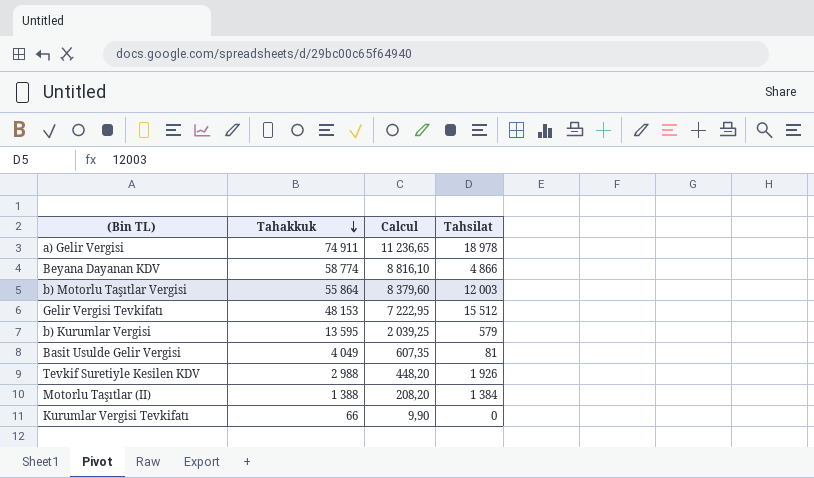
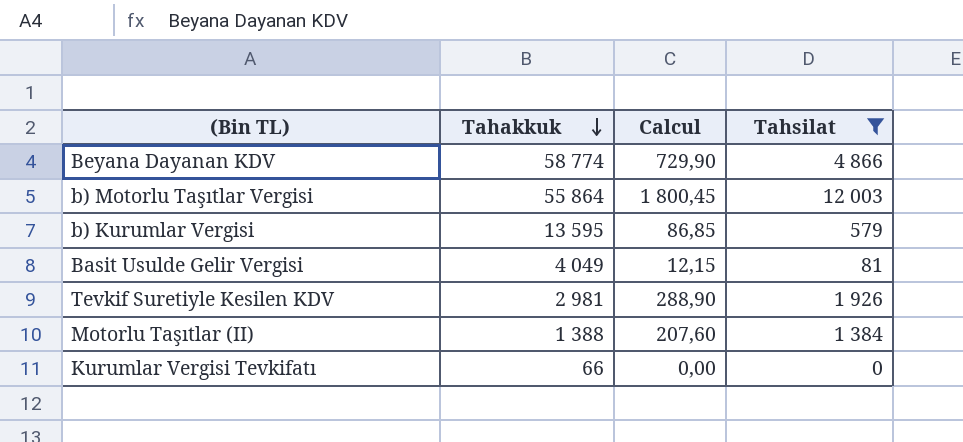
filter: none -> Tahsilat <= 12 003
column Calcul | formula: [Tahakkuk] * 0,15 -> [Tahsilat] * 0,15
Tevkif Suretiyle Kesilen KDV | Tahakkuk: 2 988 -> 2 981

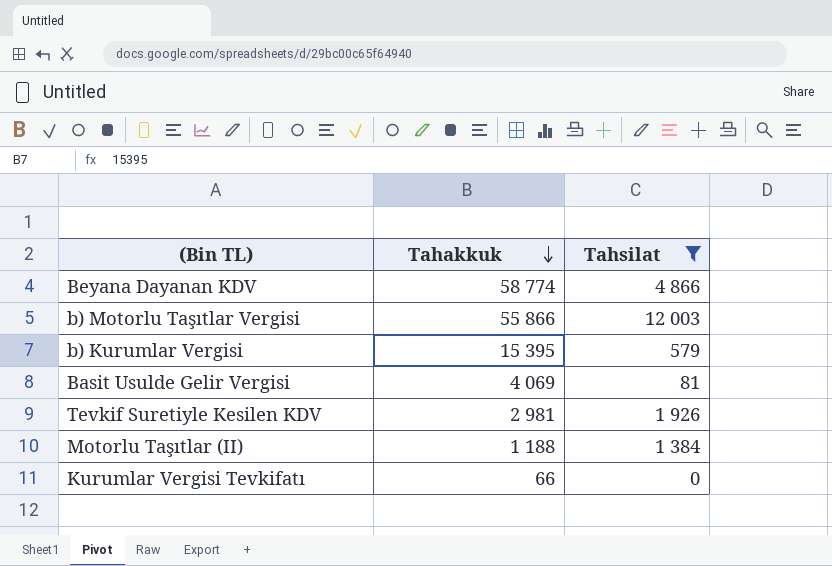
column Calcul | formula: [Tahsilat] * 0,15 -> none
b) Motorlu Taşıtlar Vergisi | Tahakkuk: 55 864 -> 55 866
b) Kurumlar Vergisi | Tahakkuk: 13 595 -> 15 395
Basit Usulde Gelir Vergisi | Tahakkuk: 4 049 -> 4 069
Motorlu Taşıtlar (II) | Tahakkuk: 1 388 -> 1 188

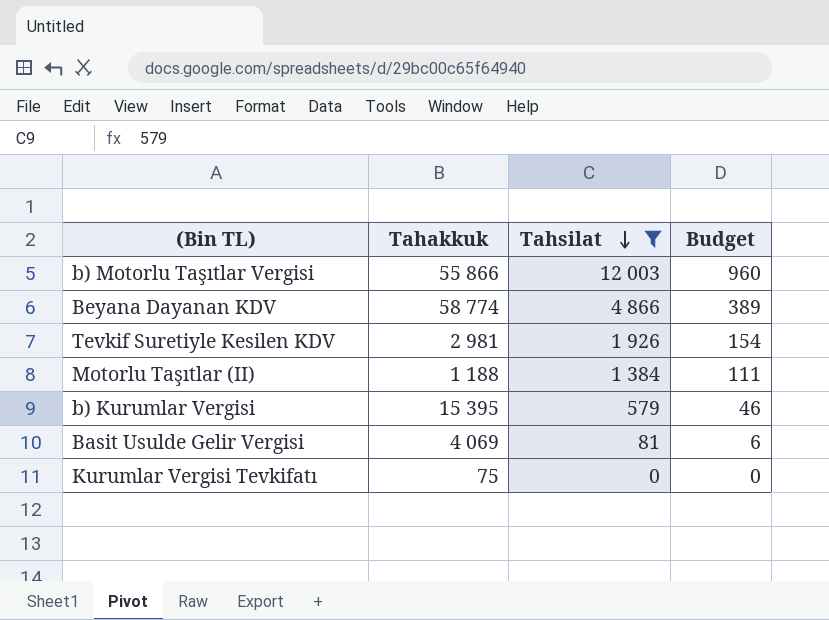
row order: Tahakkuk descending -> Tahsilat descending
column Budget | formula: none -> [Tahsilat] * 0,08
Kurumlar Vergisi Tevkifatı | Tahakkuk: 66 -> 75

